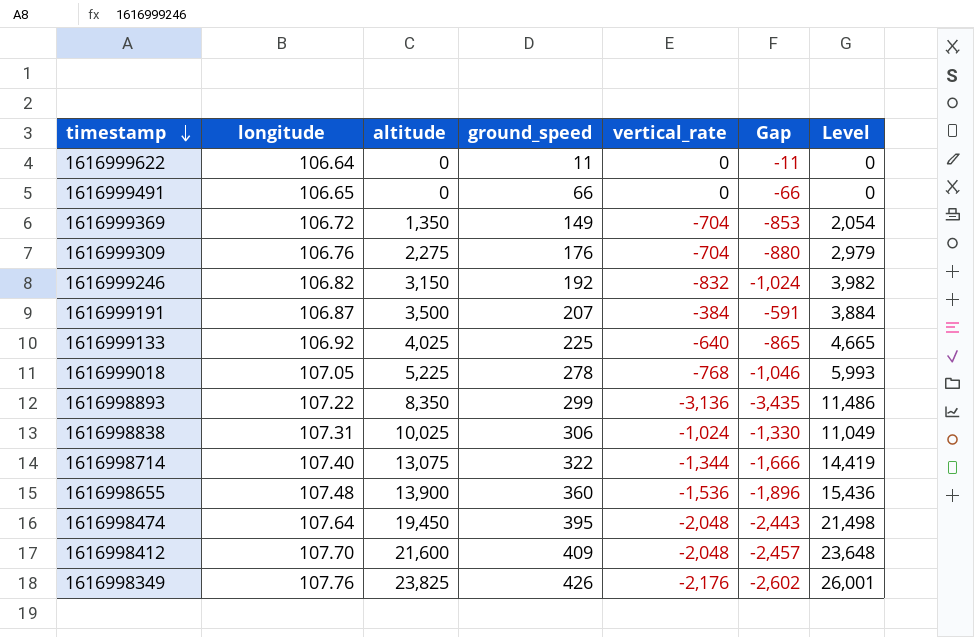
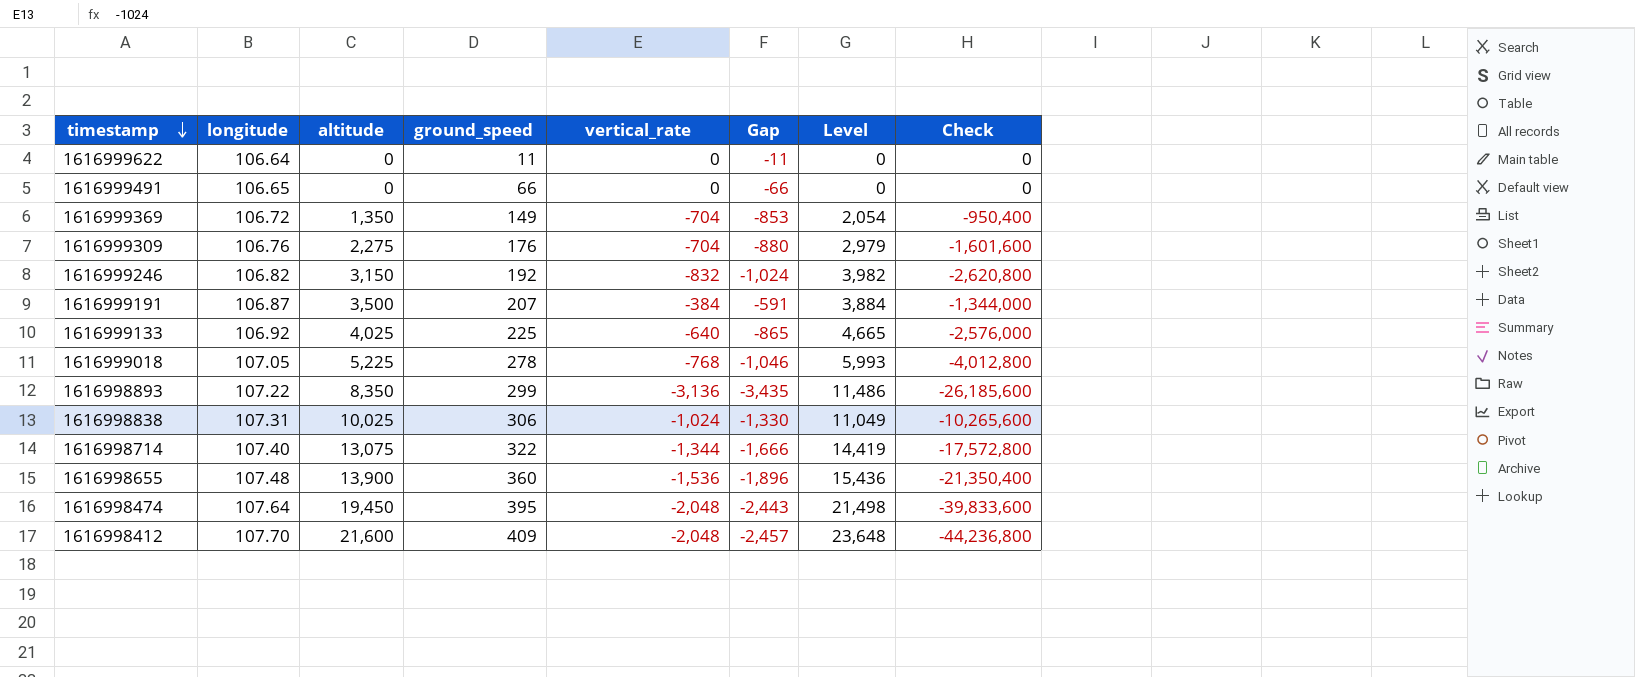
column Check | formula: none -> [altitude] * [vertical_rate]
row 1616998349: 107.76 | 23,825 | 426 | -2,176 | -2,602 | 26,001 -> none

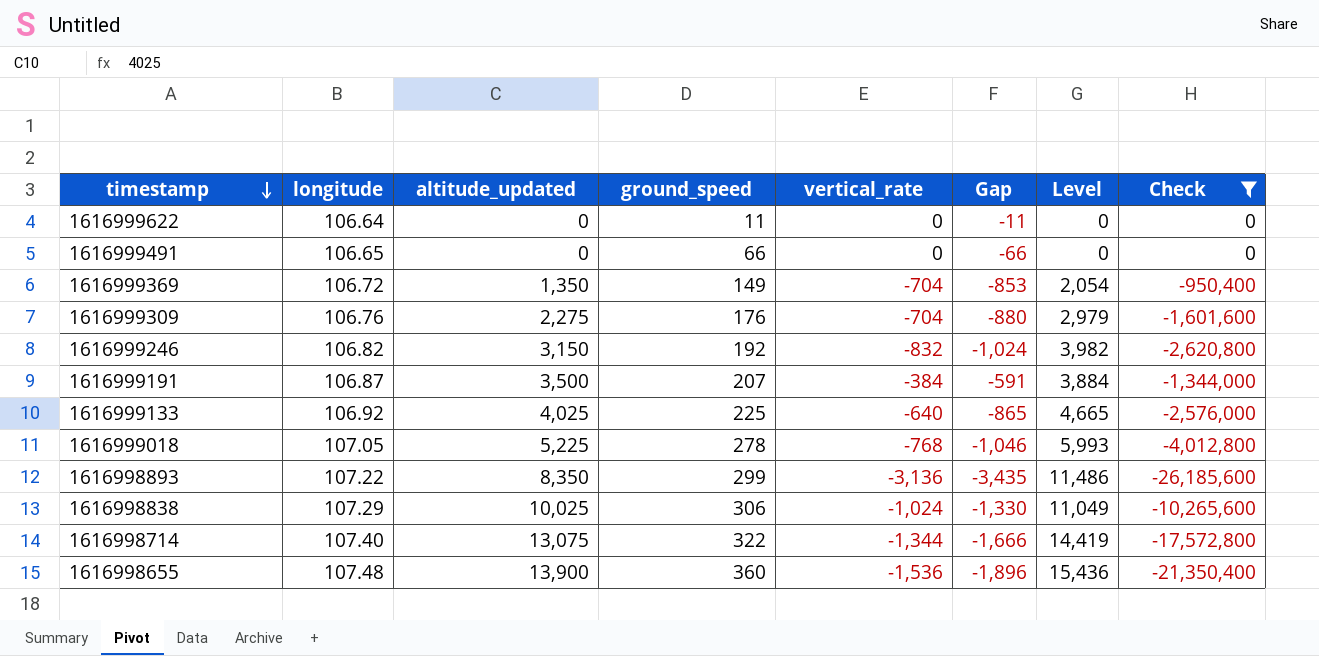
filter: none -> Check >= -26,185,600
column name: altitude -> altitude_updated
1616998838 | longitude: 107.31 -> 107.29

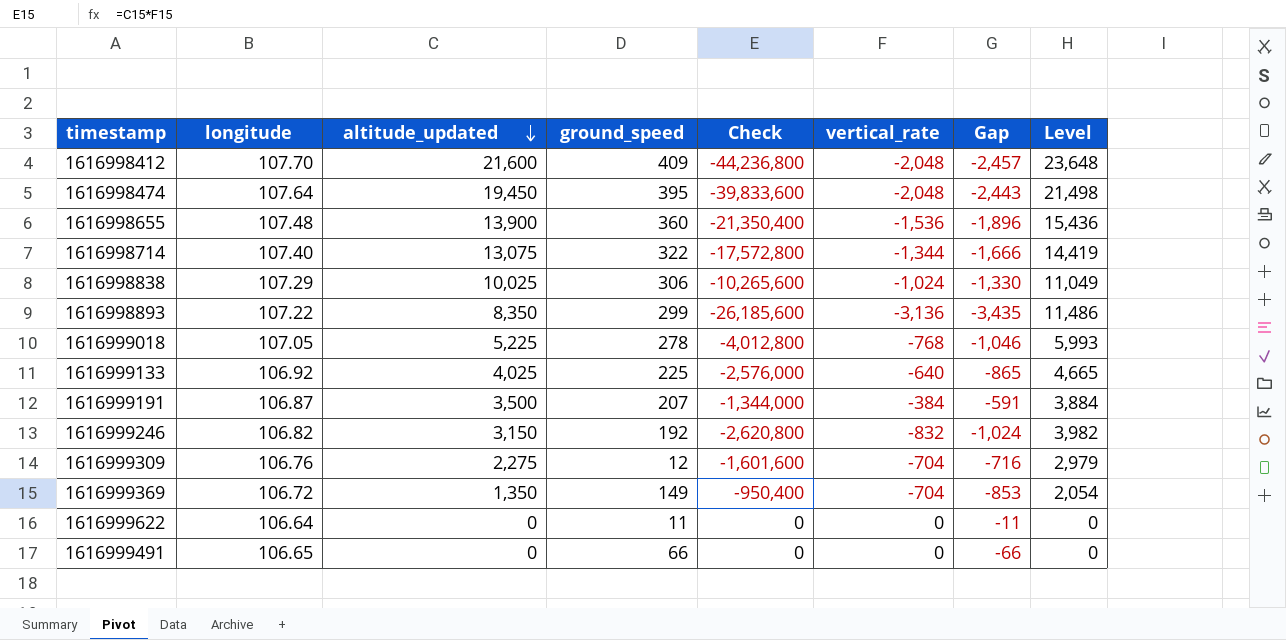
filter: Check >= -26,185,600 -> none
row order: timestamp descending -> altitude_updated descending
column Check | position: 8 -> 5
1616999309 | ground_speed: 176 -> 12
1616999309 | Gap: -880 -> -716

